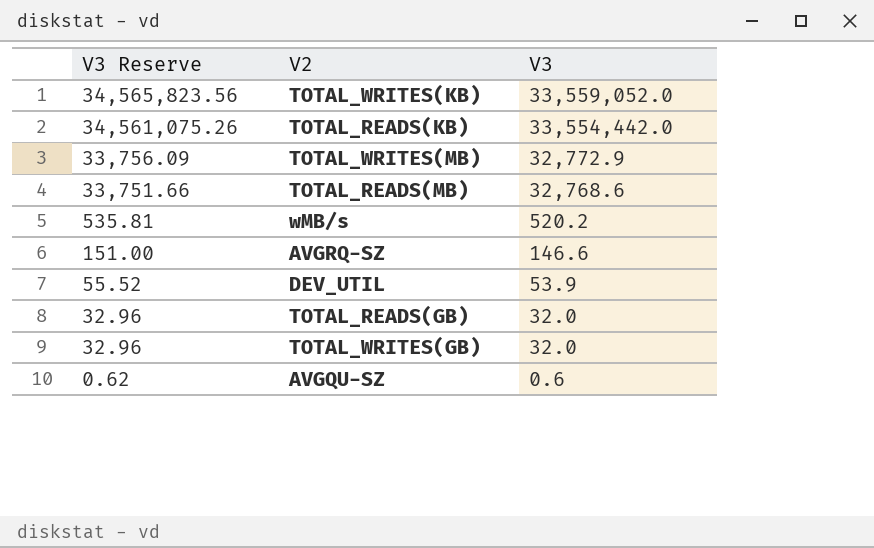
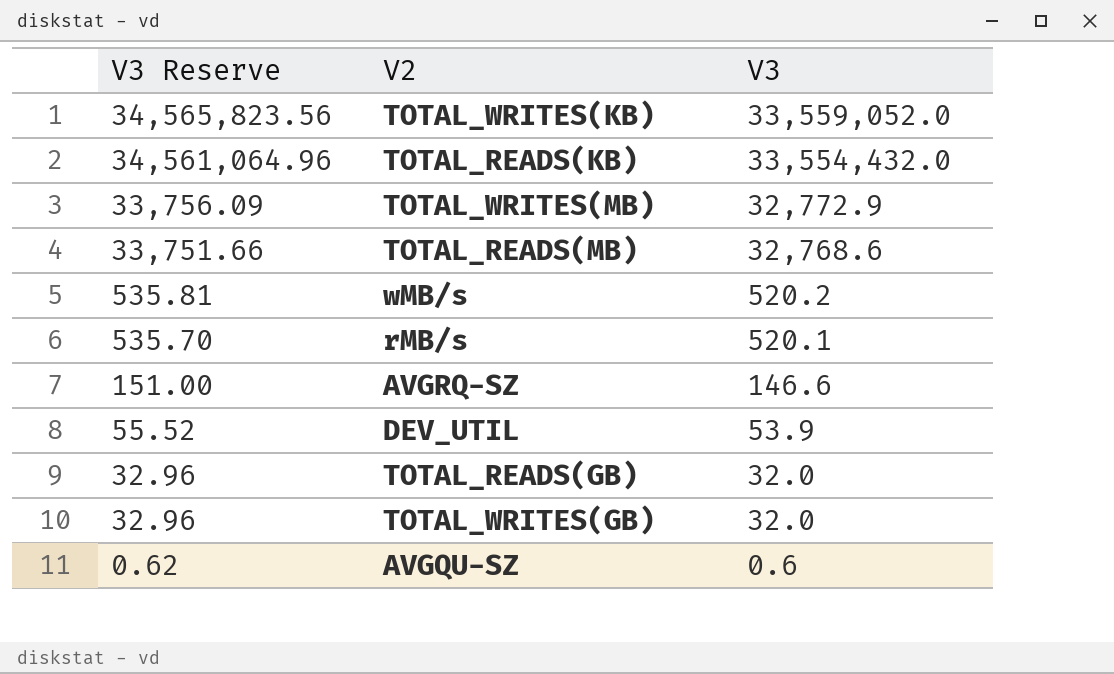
TOTAL_READS(KB) | V3 Reserve: 34,561,075.26 -> 34,561,064.96
TOTAL_READS(KB) | V3: 33,554,442.0 -> 33,554,432.0
row rMB/s: none -> 535.70 | 520.1

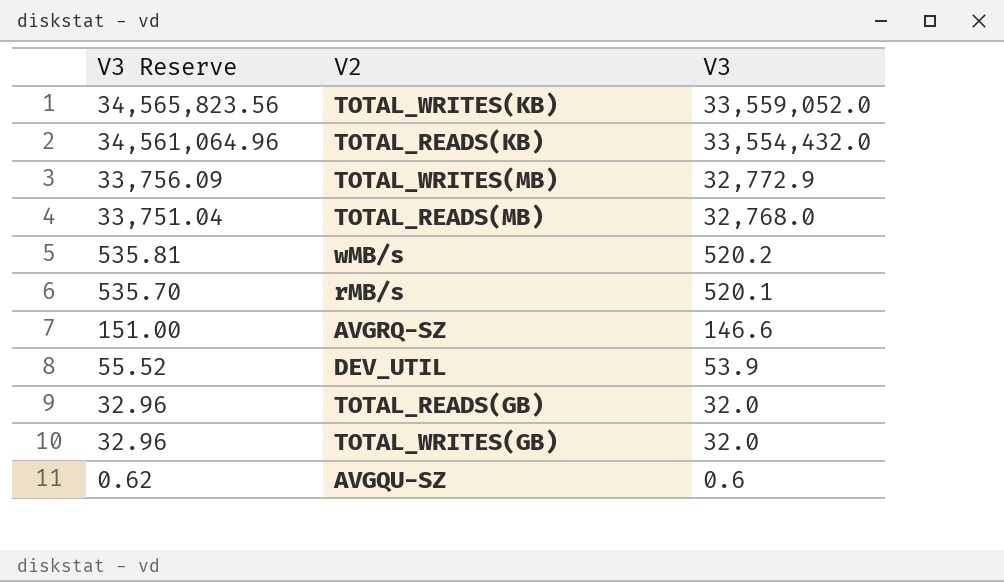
TOTAL_READS(MB) | V3 Reserve: 33,751.66 -> 33,751.04
TOTAL_READS(MB) | V3: 32,768.6 -> 32,768.0

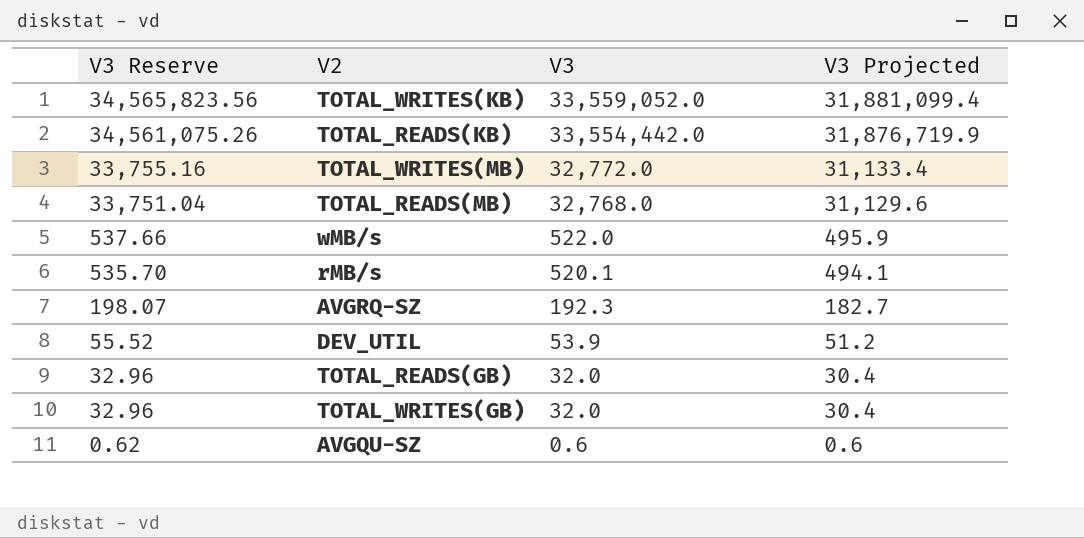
column V3 Projected | formula: none -> [V3] * 0.95
TOTAL_READS(KB) | V3 Reserve: 34,561,064.96 -> 34,561,075.26
TOTAL_READS(KB) | V3: 33,554,432.0 -> 33,554,442.0
TOTAL_WRITES(MB) | V3 Reserve: 33,756.09 -> 33,755.16
TOTAL_WRITES(MB) | V3: 32,772.9 -> 32,772.0
wMB/s | V3 Reserve: 535.81 -> 537.66
wMB/s | V3: 520.2 -> 522.0
AVGRQ-SZ | V3 Reserve: 151.00 -> 198.07
AVGRQ-SZ | V3: 146.6 -> 192.3

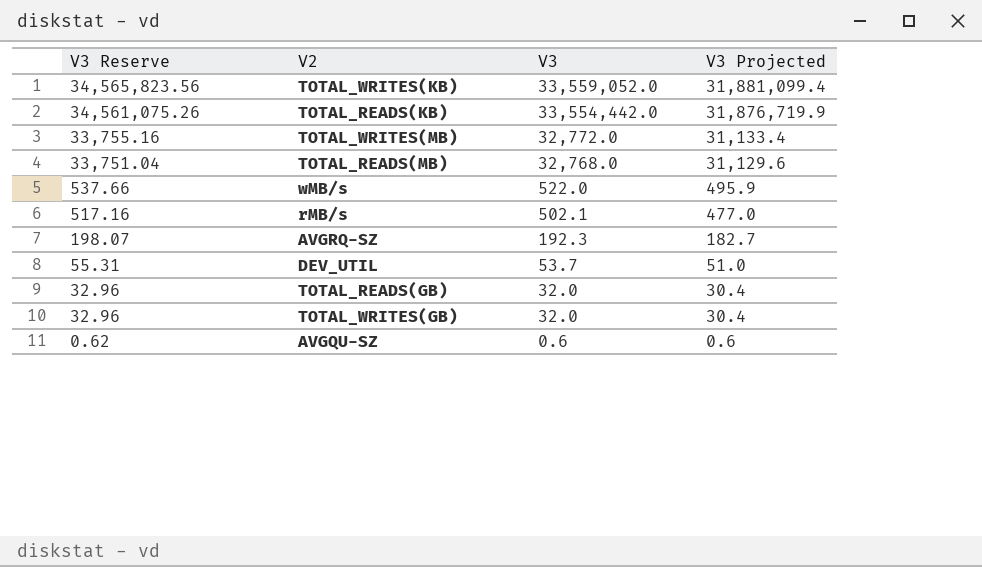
rMB/s | V3 Reserve: 535.70 -> 517.16
rMB/s | V3: 520.1 -> 502.1
rMB/s | V3 Projected: 494.1 -> 477.0
DEV_UTIL | V3 Reserve: 55.52 -> 55.31
DEV_UTIL | V3: 53.9 -> 53.7
DEV_UTIL | V3 Projected: 51.2 -> 51.0

